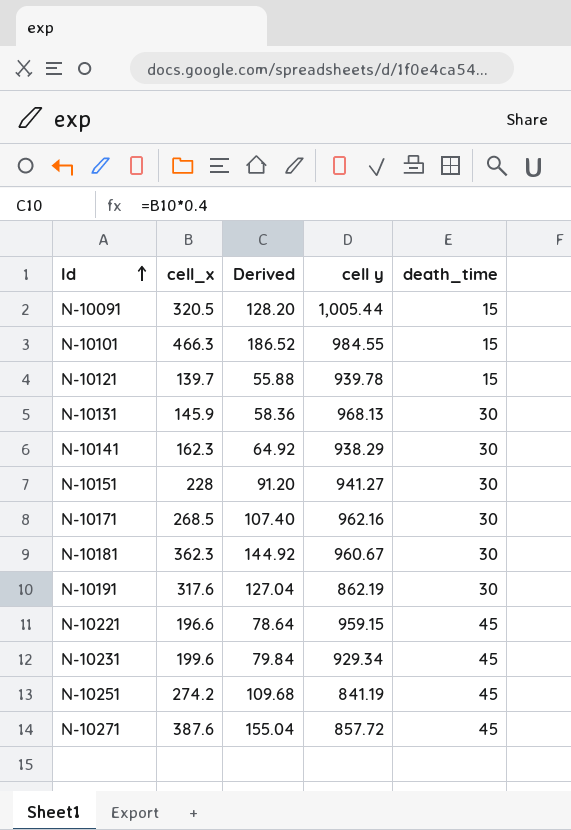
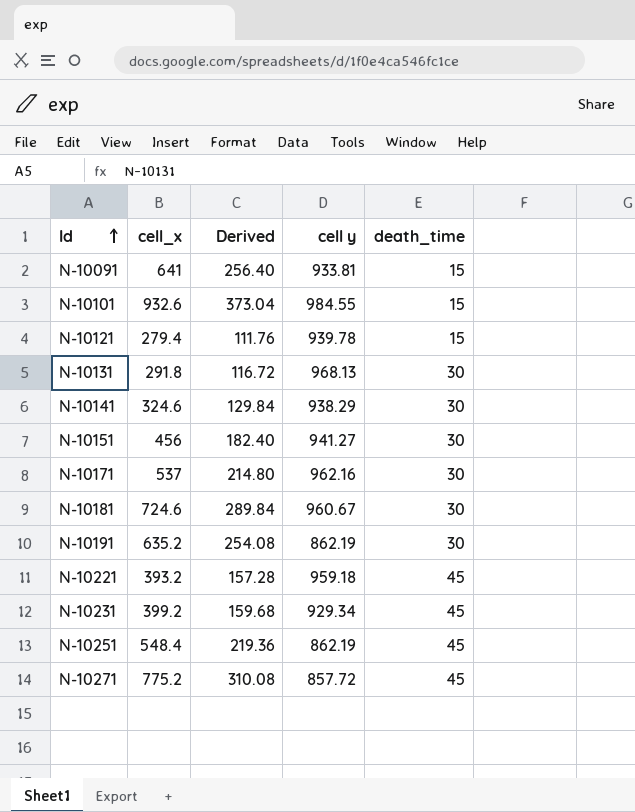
N-10091 | cell_x: 320.5 -> 641
N-10091 | Derived: 128.20 -> 256.40
N-10091 | cell y: 1,005.44 -> 933.81
N-10101 | cell_x: 466.3 -> 932.6
N-10101 | Derived: 186.52 -> 373.04
N-10121 | cell_x: 139.7 -> 279.4
N-10121 | Derived: 55.88 -> 111.76
N-10131 | cell_x: 145.9 -> 291.8
N-10131 | Derived: 58.36 -> 116.72
N-10141 | cell_x: 162.3 -> 324.6
N-10141 | Derived: 64.92 -> 129.84
N-10151 | cell_x: 228 -> 456
N-10151 | Derived: 91.20 -> 182.40
N-10171 | cell_x: 268.5 -> 537
N-10171 | Derived: 107.40 -> 214.80
N-10181 | cell_x: 362.3 -> 724.6
N-10181 | Derived: 144.92 -> 289.84
N-10191 | cell_x: 317.6 -> 635.2
N-10191 | Derived: 127.04 -> 254.08
N-10221 | cell_x: 196.6 -> 393.2
N-10221 | Derived: 78.64 -> 157.28
N-10221 | cell y: 959.15 -> 959.18
N-10231 | cell_x: 199.6 -> 399.2
N-10231 | Derived: 79.84 -> 159.68
N-10251 | cell_x: 274.2 -> 548.4
N-10251 | Derived: 109.68 -> 219.36
N-10251 | cell y: 841.19 -> 862.19
N-10271 | cell_x: 387.6 -> 775.2
N-10271 | Derived: 155.04 -> 310.08

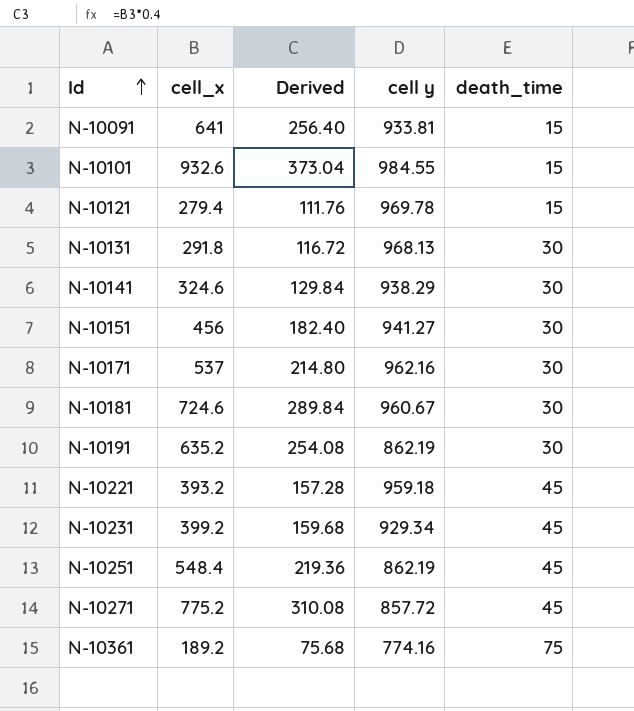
N-10121 | cell y: 939.78 -> 969.78
row N-10361: none -> 189.2 | 75.68 | 774.16 | 75

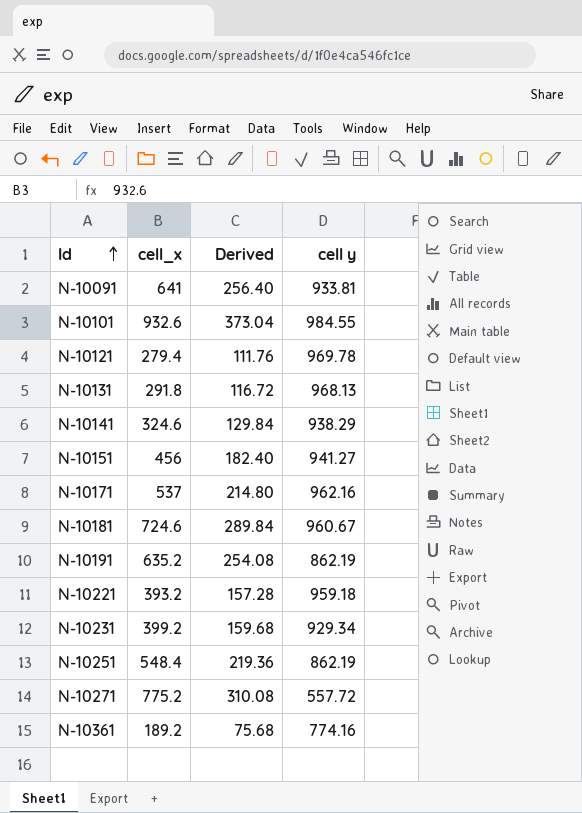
column death_time | position: 5 -> none
N-10271 | cell y: 857.72 -> 557.72

